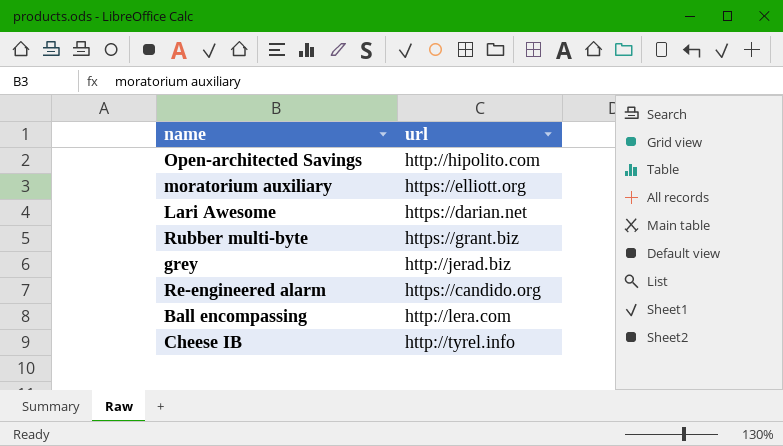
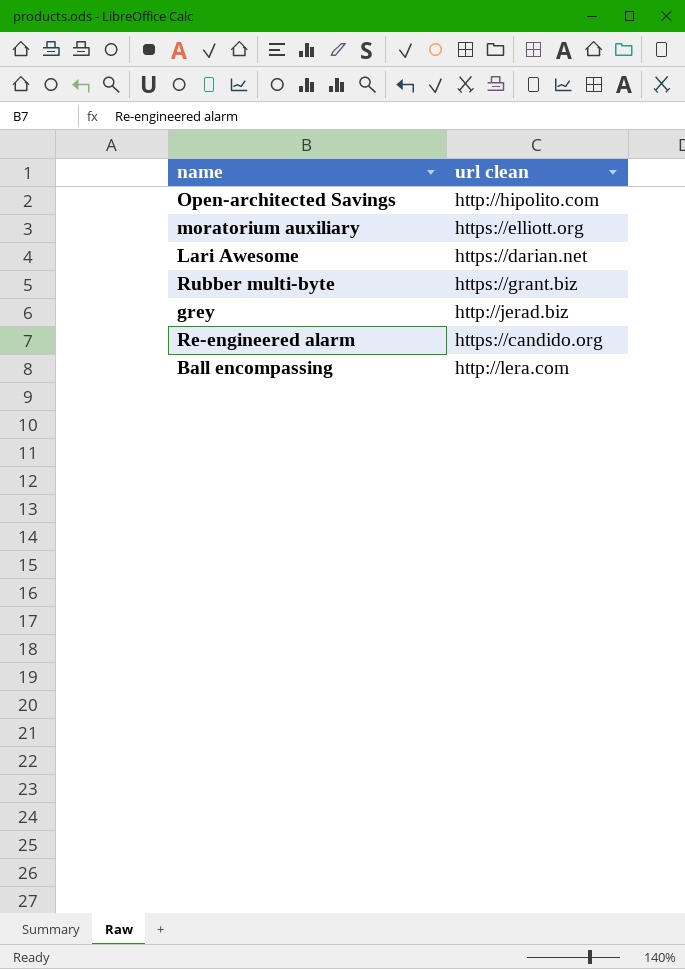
column name: url -> url clean
row Cheese IB: http://tyrel.info -> none

